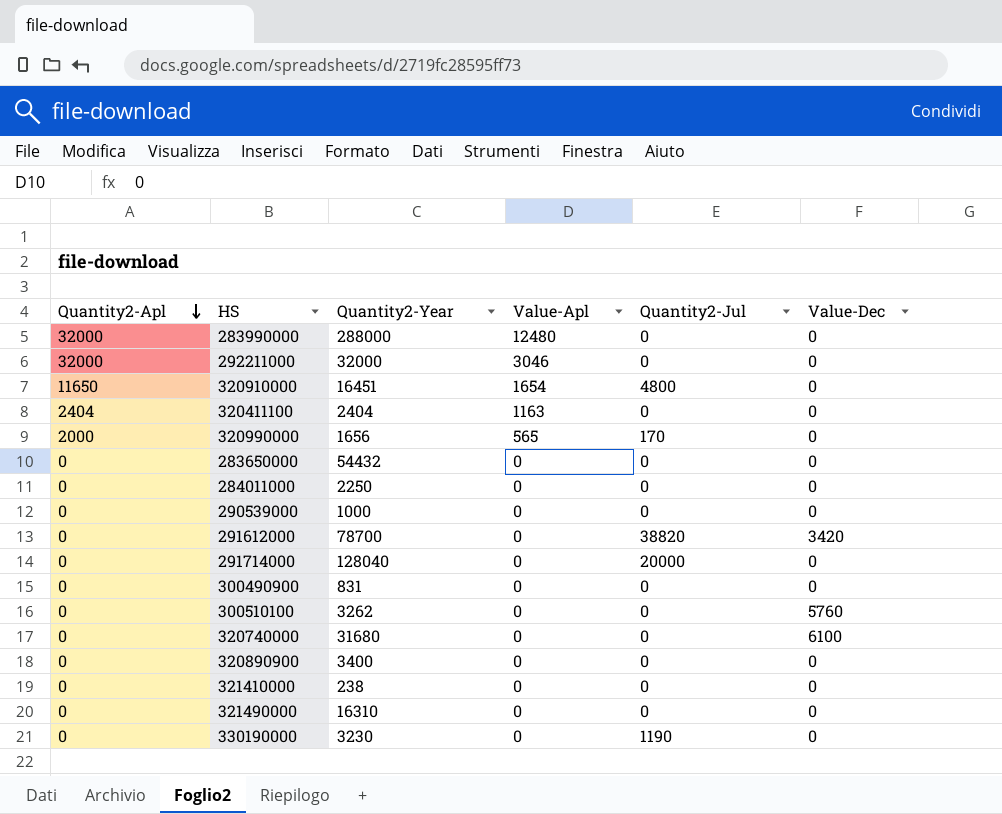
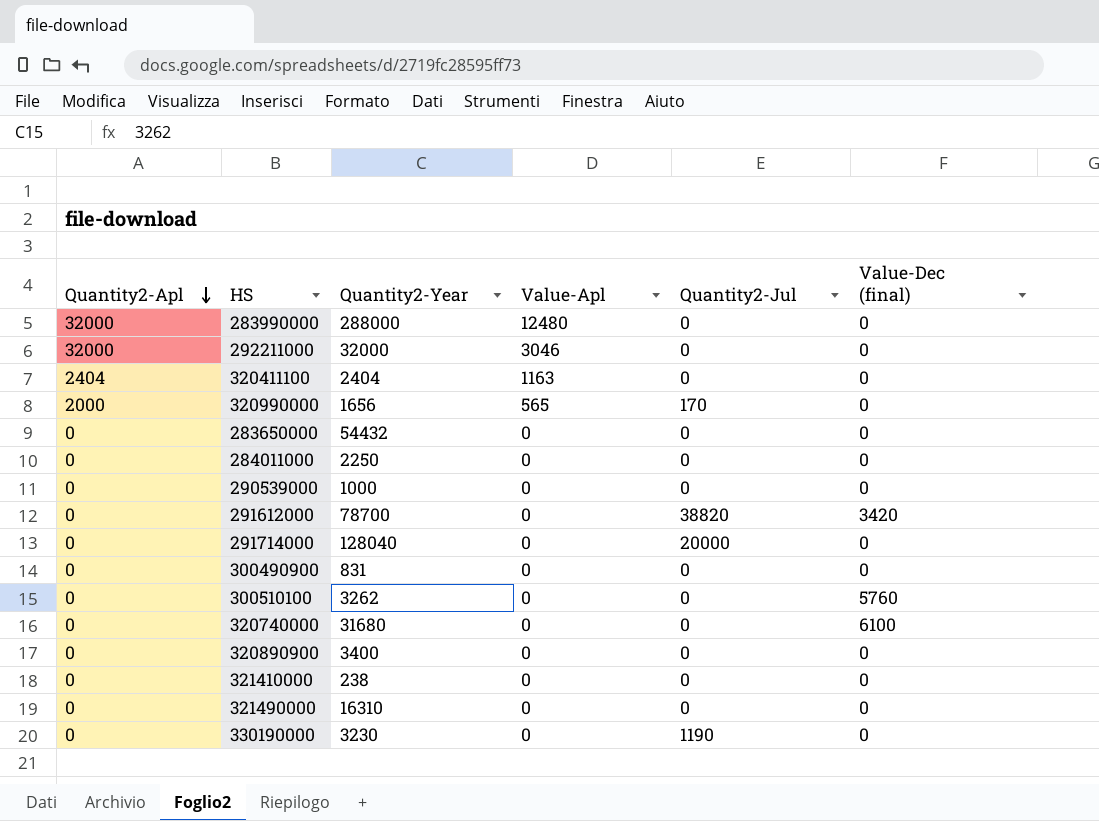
column name: Value-Dec -> Value-Dec (final)
row 320910000: 11650 | 16451 | 1654 | 4800 | 0 -> none

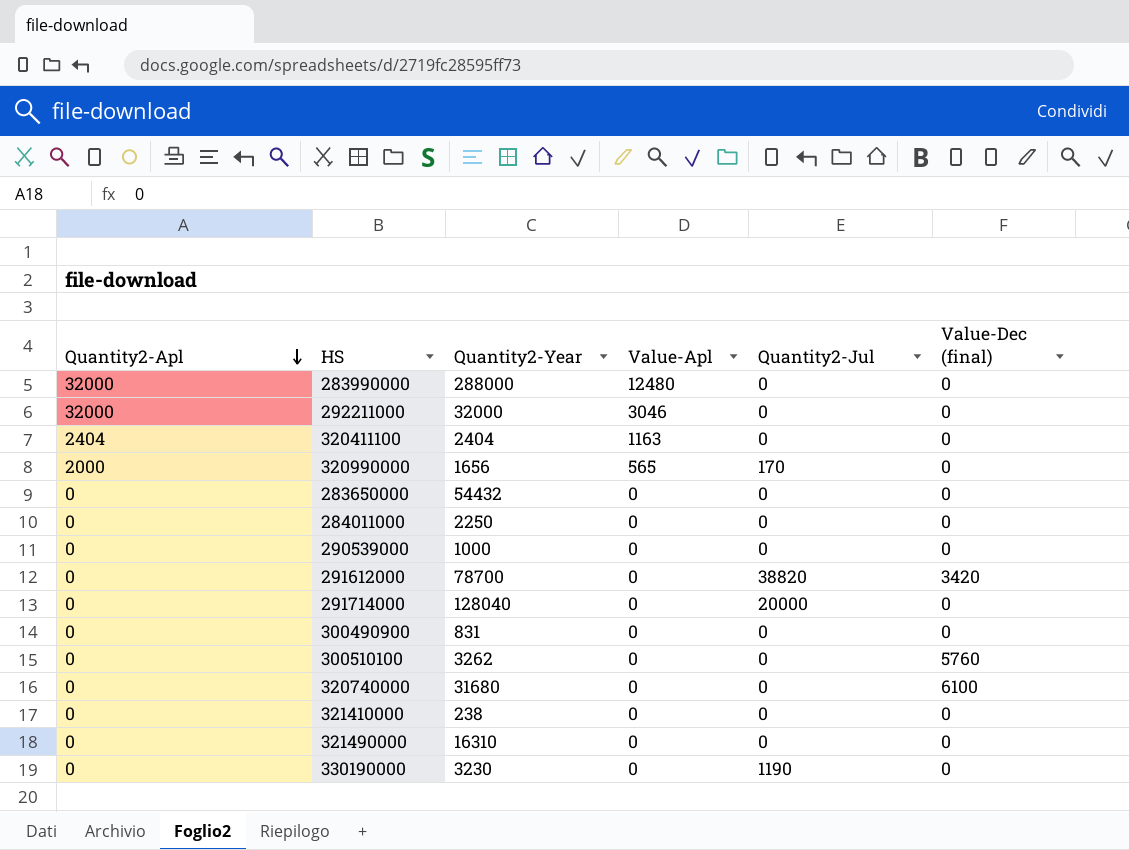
row 320890900: 0 | 3400 | 0 | 0 | 0 -> none

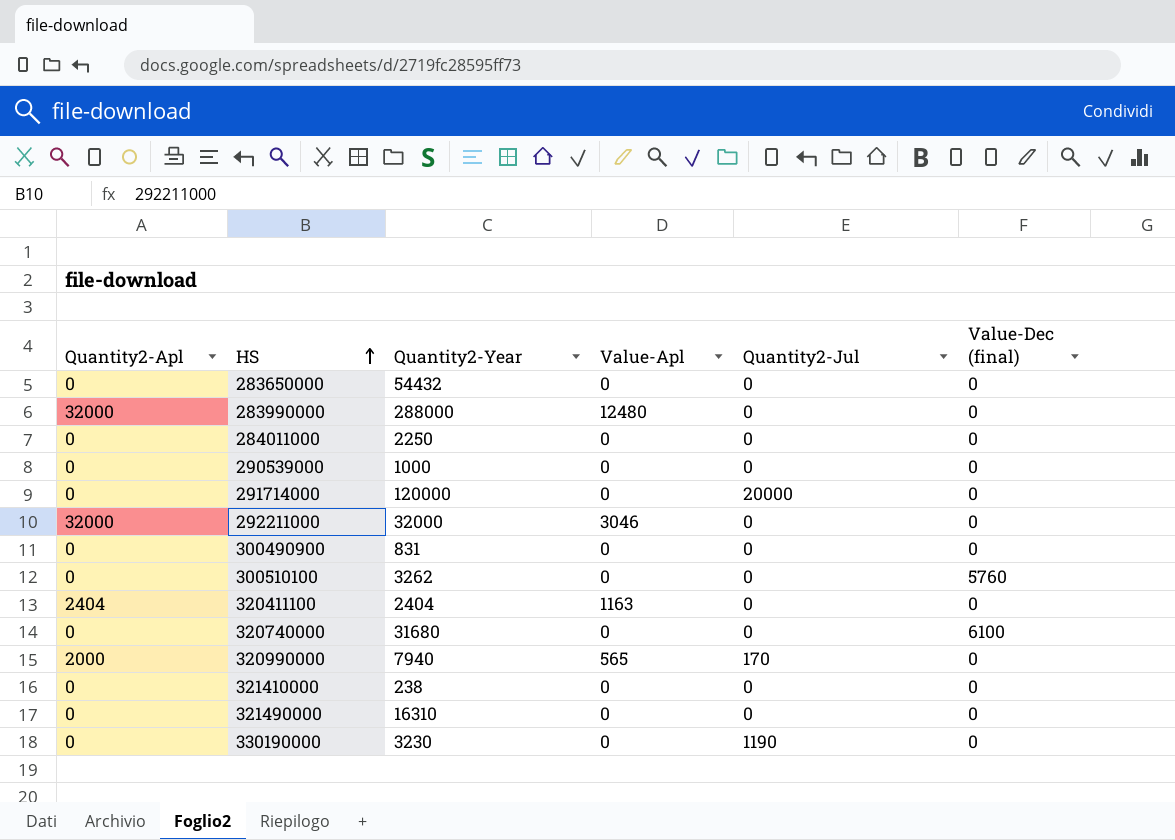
row order: Quantity2-Apl descending -> HS ascending
row 291612000: 0 | 78700 | 0 | 38820 | 3420 -> none
291714000 | Quantity2-Year: 128040 -> 120000
320990000 | Quantity2-Year: 1656 -> 7940

